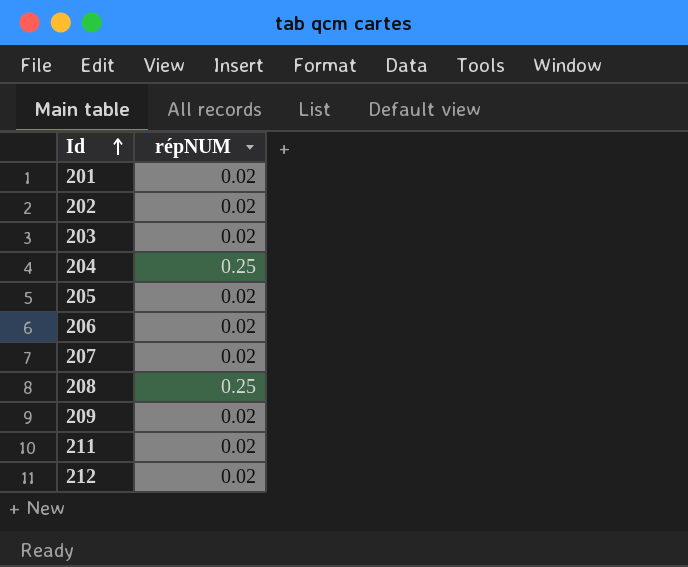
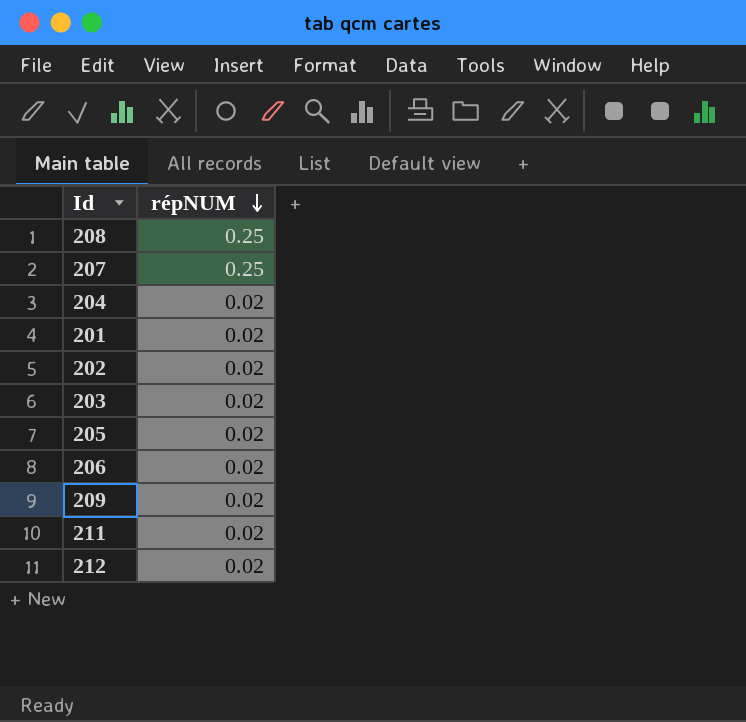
row order: Id ascending -> répNUM descending
207 | répNUM: 0.02 -> 0.25
204 | répNUM: 0.25 -> 0.02

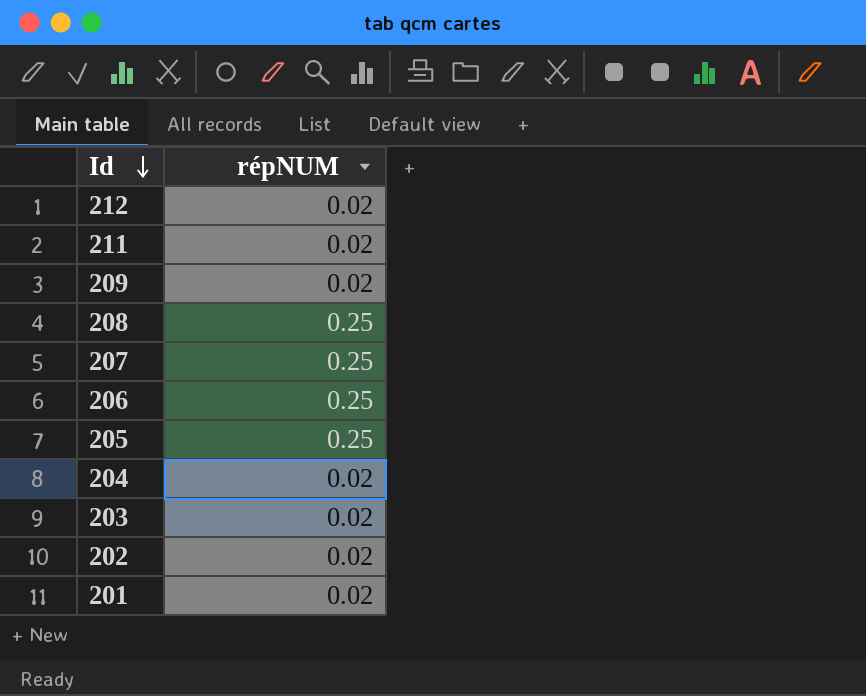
row order: répNUM descending -> Id descending
206 | répNUM: 0.02 -> 0.25
205 | répNUM: 0.02 -> 0.25

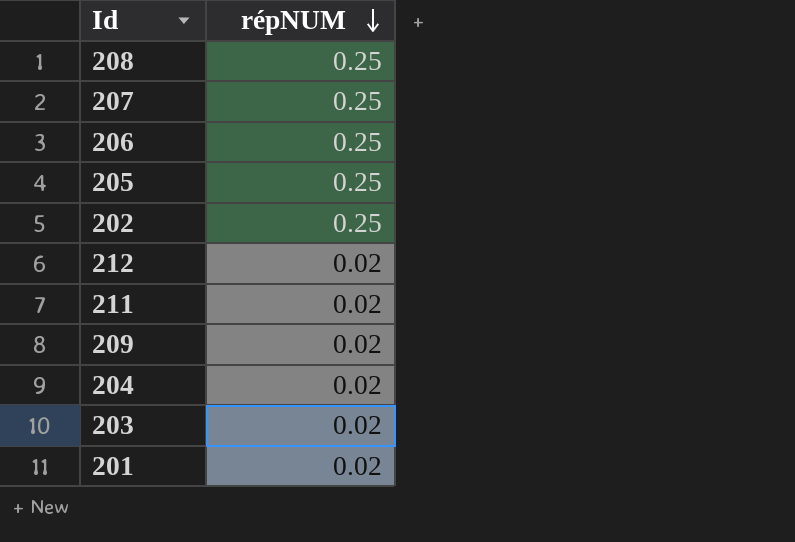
row order: Id descending -> répNUM descending
202 | répNUM: 0.02 -> 0.25

